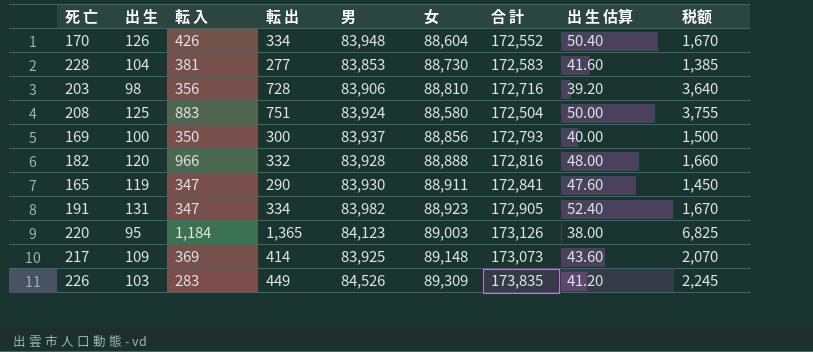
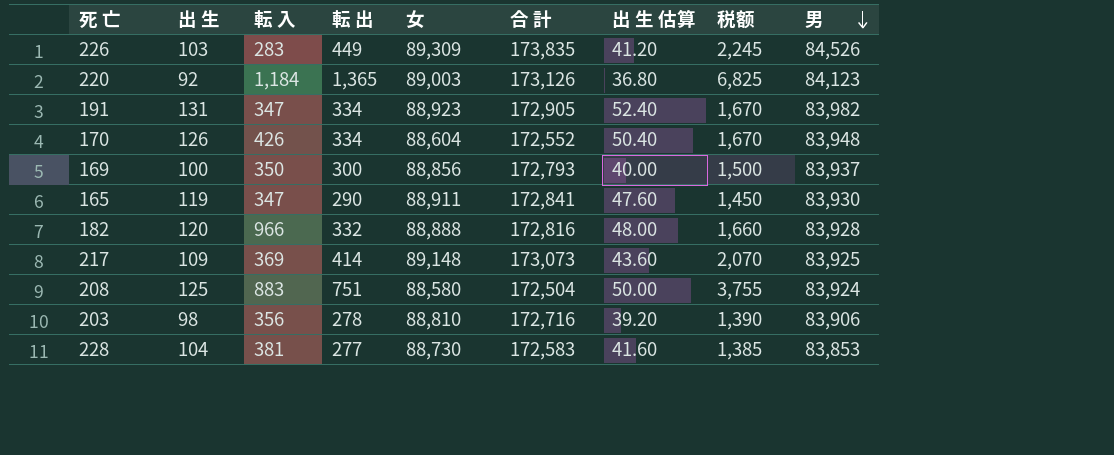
row order: none -> 男 descending
column 男 | position: 5 -> 9
220 | 出 生: 95 -> 92
220 | 出 生 估算: 38.00 -> 36.80
203 | 転 出: 728 -> 278
203 | 税额: 3,640 -> 1,390

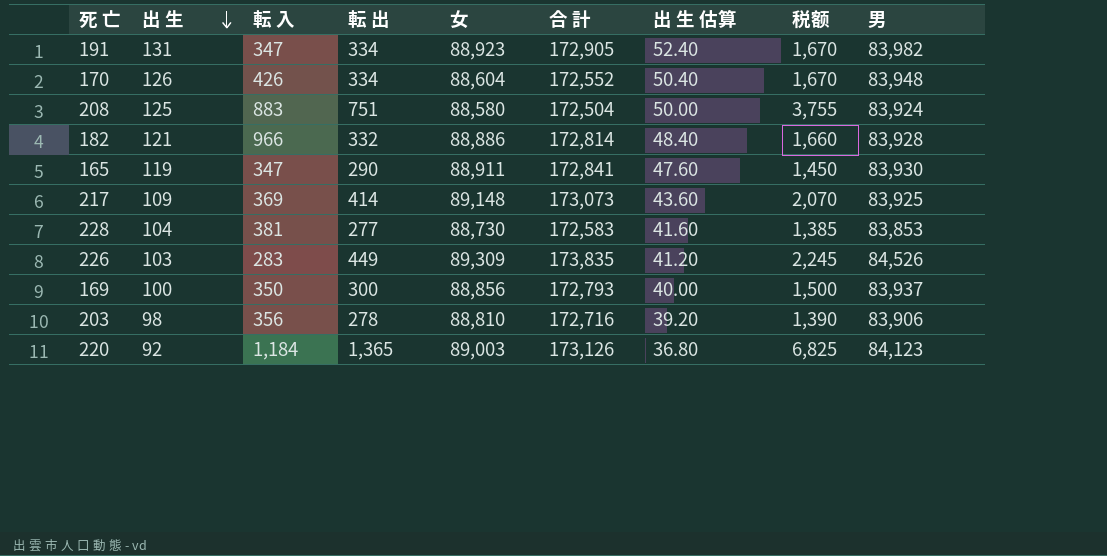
row order: 男 descending -> 出 生 descending
182 | 出 生: 120 -> 121
182 | 女: 88,888 -> 88,886
182 | 合 計: 172,816 -> 172,814
182 | 出 生 估算: 48.00 -> 48.40

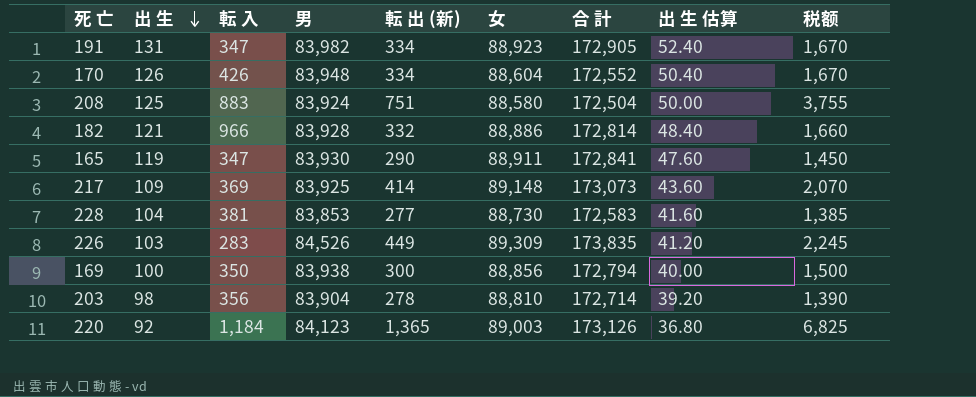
column 男 | position: 9 -> 4
column name: 転 出 -> 転 出 (新)
169 | 男: 83,937 -> 83,938
169 | 合 計: 172,793 -> 172,794
203 | 男: 83,906 -> 83,904
203 | 合 計: 172,716 -> 172,714

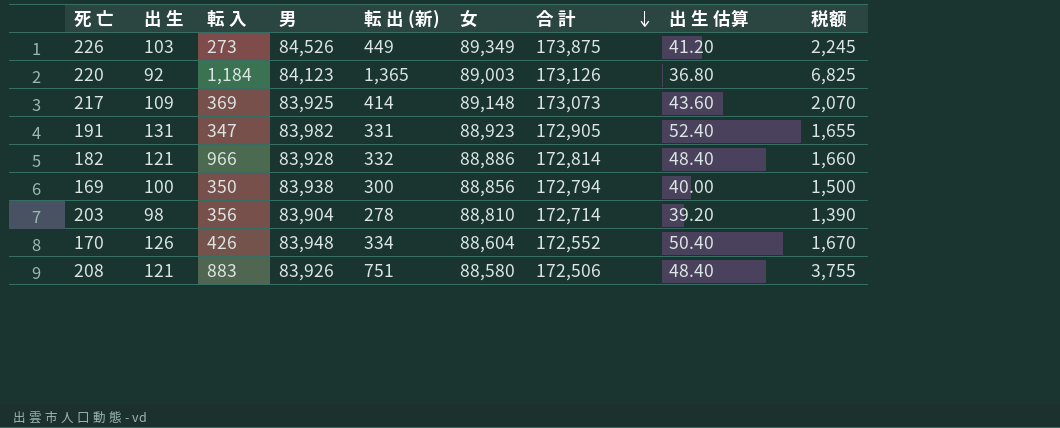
row order: 出 生 descending -> 合 計 descending
row 165: 119 | 347 | 83,930 | 290 | 88,911 | 172,841 | 47.60 | 1,450 -> none
row 228: 104 | 381 | 83,853 | 277 | 88,730 | 172,583 | 41.60 | 1,385 -> none
226 | 転 入: 283 -> 273
226 | 女: 89,309 -> 89,349
226 | 合 計: 173,835 -> 173,875
191 | 転 出 (新): 334 -> 331
191 | 税额: 1,670 -> 1,655
208 | 出 生: 125 -> 121
208 | 男: 83,924 -> 83,926
208 | 合 計: 172,504 -> 172,506
208 | 出 生 估算: 50.00 -> 48.40

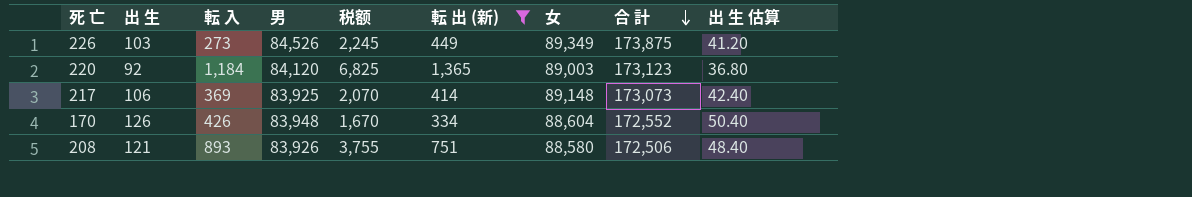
filter: none -> 転 出 (新) >= 334
column 税额 | position: 9 -> 5
220 | 男: 84,123 -> 84,120
220 | 合 計: 173,126 -> 173,123
217 | 出 生: 109 -> 106
217 | 出 生 估算: 43.60 -> 42.40
208 | 転 入: 883 -> 893

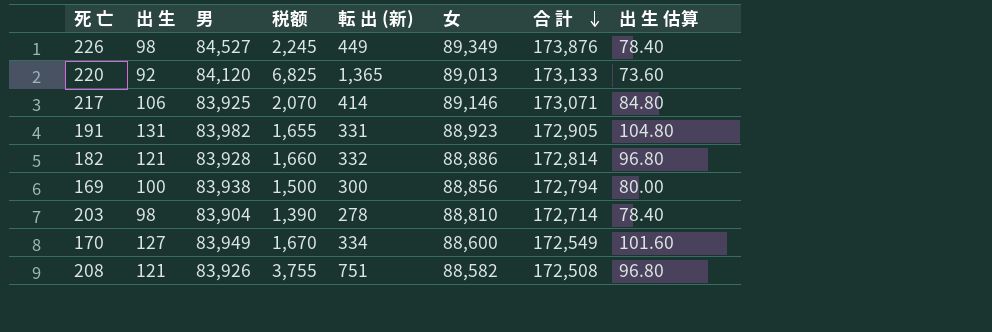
filter: 転 出 (新) >= 334 -> none
column 転 入 | position: 3 -> none
column 出 生 估算 | formula: [出 生] * 0.4 -> [出 生] * 0.8
226 | 出 生: 103 -> 98
226 | 男: 84,526 -> 84,527
226 | 合 計: 173,875 -> 173,876
220 | 女: 89,003 -> 89,013
220 | 合 計: 173,123 -> 173,133
217 | 女: 89,148 -> 89,146
217 | 合 計: 173,073 -> 173,071
170 | 出 生: 126 -> 127
170 | 男: 83,948 -> 83,949
170 | 女: 88,604 -> 88,600
170 | 合 計: 172,552 -> 172,549
208 | 女: 88,580 -> 88,582
208 | 合 計: 172,506 -> 172,508

